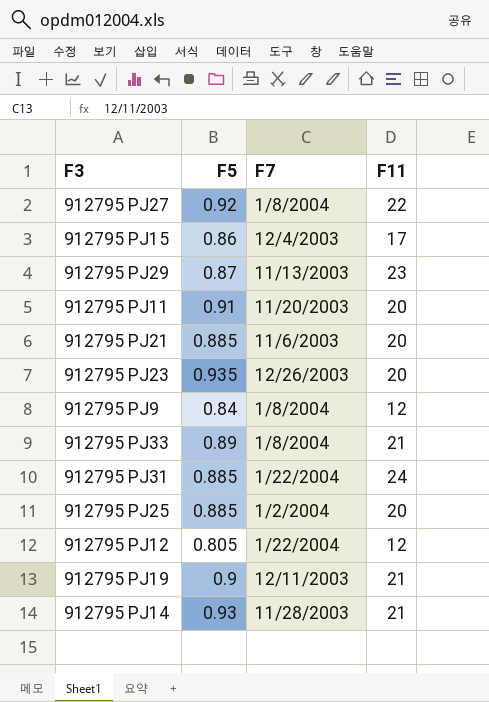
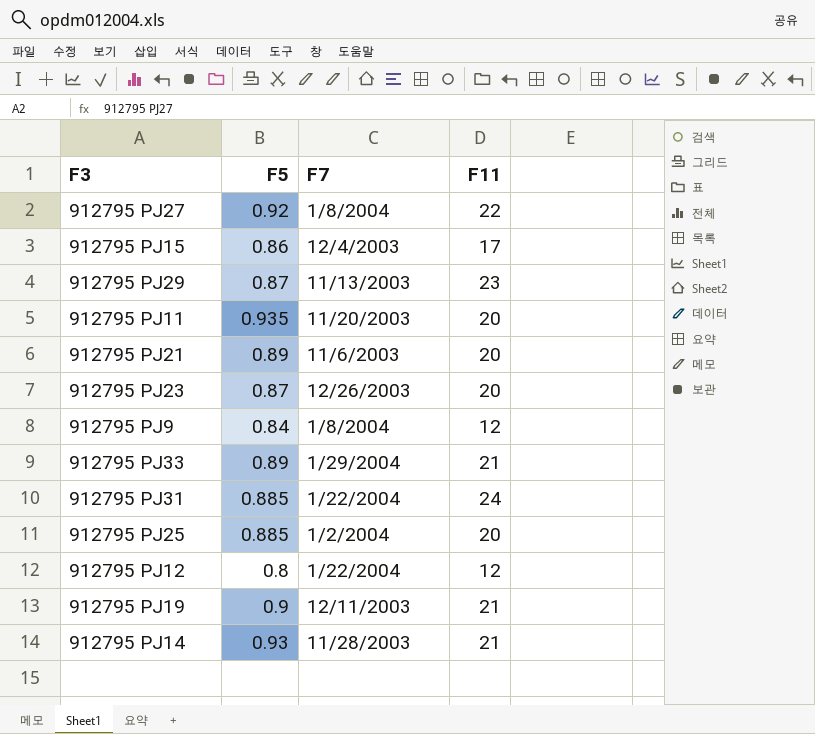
912795 PJ11 | F5: 0.91 -> 0.935
912795 PJ21 | F5: 0.885 -> 0.89
912795 PJ23 | F5: 0.935 -> 0.87
912795 PJ33 | F7: 1/8/2004 -> 1/29/2004
912795 PJ12 | F5: 0.805 -> 0.8

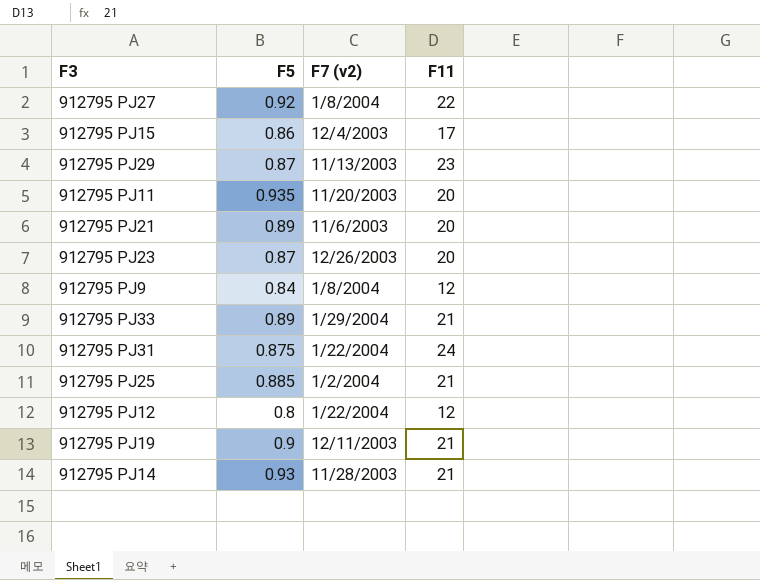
column name: F7 -> F7 (v2)
912795 PJ31 | F5: 0.885 -> 0.875
912795 PJ25 | F11: 20 -> 21

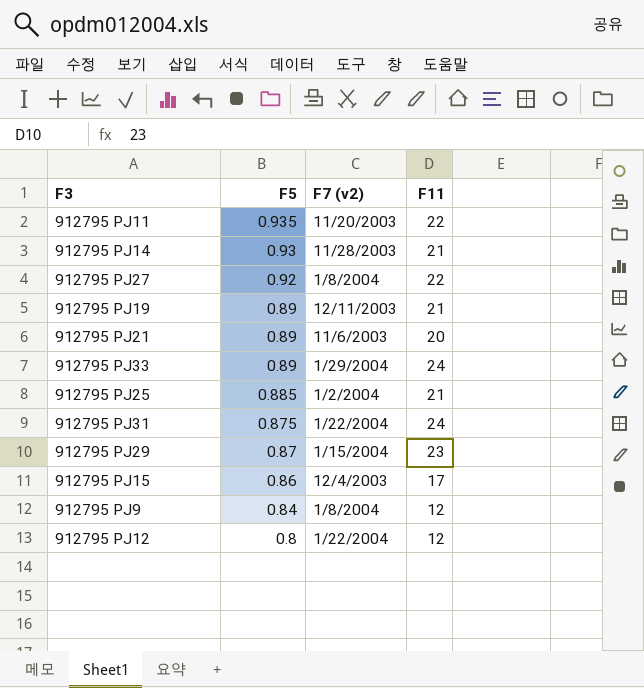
row order: none -> F5 descending
row 912795 PJ23: 0.87 | 12/26/2003 | 20 -> none
912795 PJ11 | F11: 20 -> 22
912795 PJ19 | F5: 0.9 -> 0.89
912795 PJ33 | F11: 21 -> 24
912795 PJ29 | F7 (v2): 11/13/2003 -> 1/15/2004

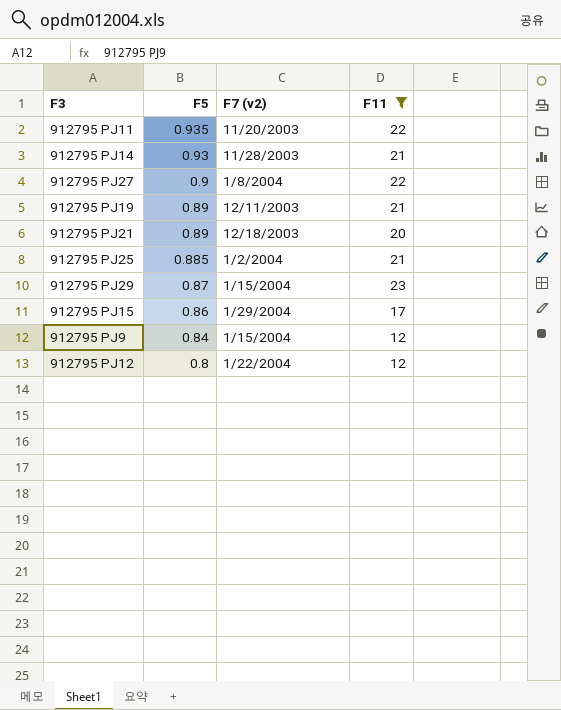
filter: none -> F11 != 24
912795 PJ27 | F5: 0.92 -> 0.9
912795 PJ21 | F7 (v2): 11/6/2003 -> 12/18/2003
912795 PJ15 | F7 (v2): 12/4/2003 -> 1/29/2004
912795 PJ9 | F7 (v2): 1/8/2004 -> 1/15/2004

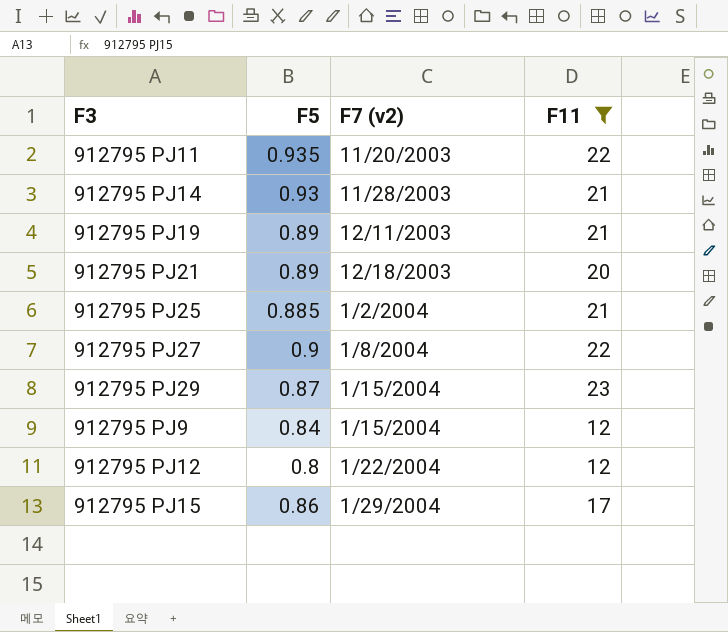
row order: F5 descending -> F7 (v2) ascending

